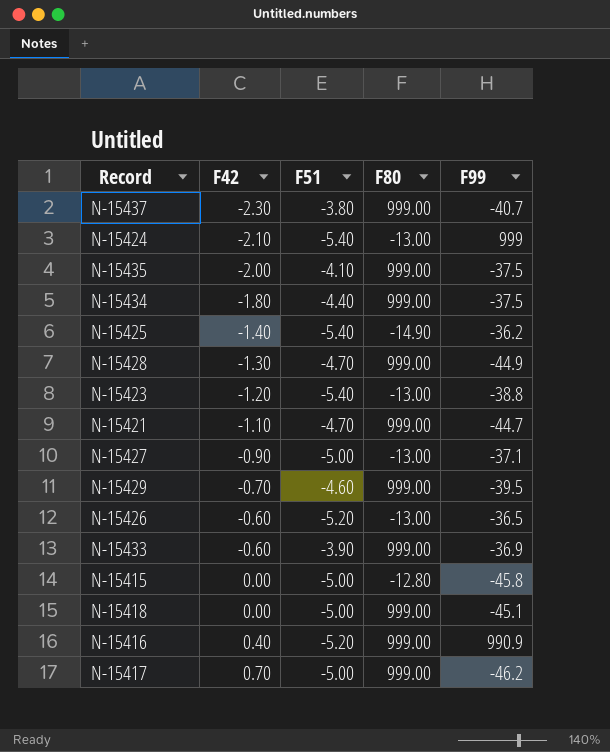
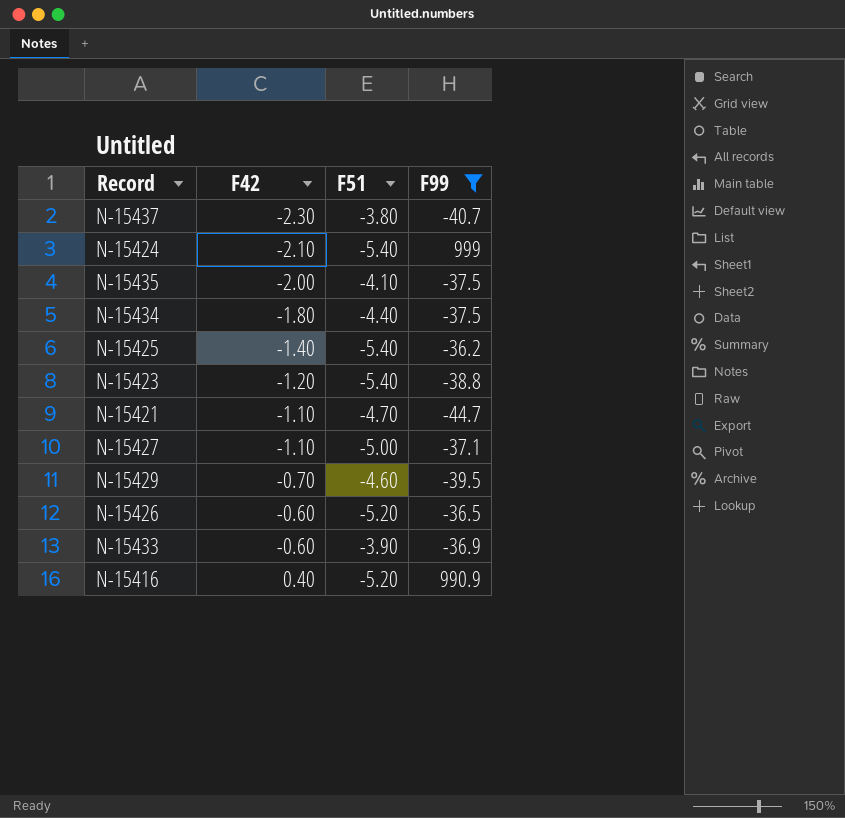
filter: none -> F99 >= -44.7
column F80 | position: 4 -> none
N-15427 | F42: -0.90 -> -1.10

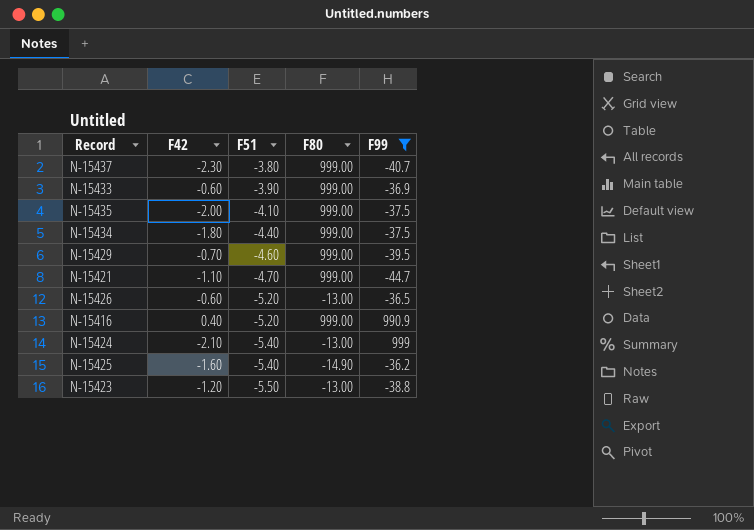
row order: F42 ascending -> F51 descending
column F80 | position: none -> 4
row N-15427: -1.10 | -5.00 | -37.1 -> none
N-15425 | F42: -1.40 -> -1.60
N-15423 | F51: -5.40 -> -5.50

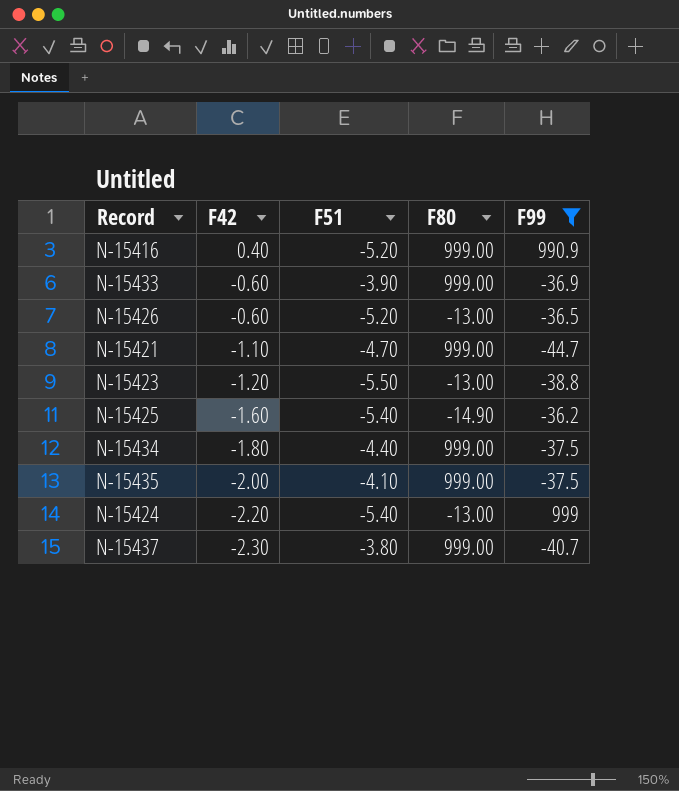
row order: F51 descending -> F42 descending
row N-15429: -0.70 | -4.60 | 999.00 | -39.5 -> none
N-15424 | F42: -2.10 -> -2.20

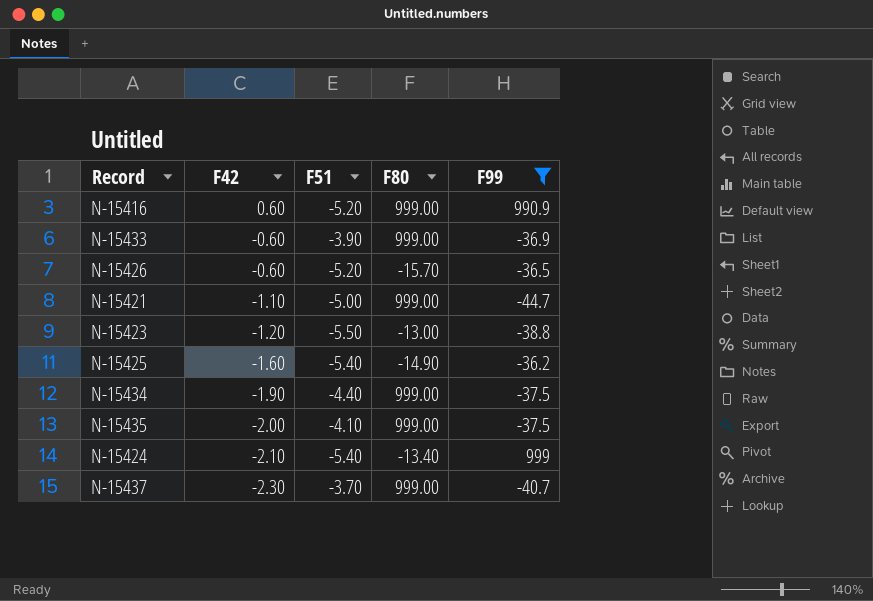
N-15416 | F42: 0.40 -> 0.60
N-15426 | F80: -13.00 -> -15.70
N-15421 | F51: -4.70 -> -5.00
N-15434 | F42: -1.80 -> -1.90
N-15424 | F42: -2.20 -> -2.10
N-15424 | F80: -13.00 -> -13.40
N-15437 | F51: -3.80 -> -3.70

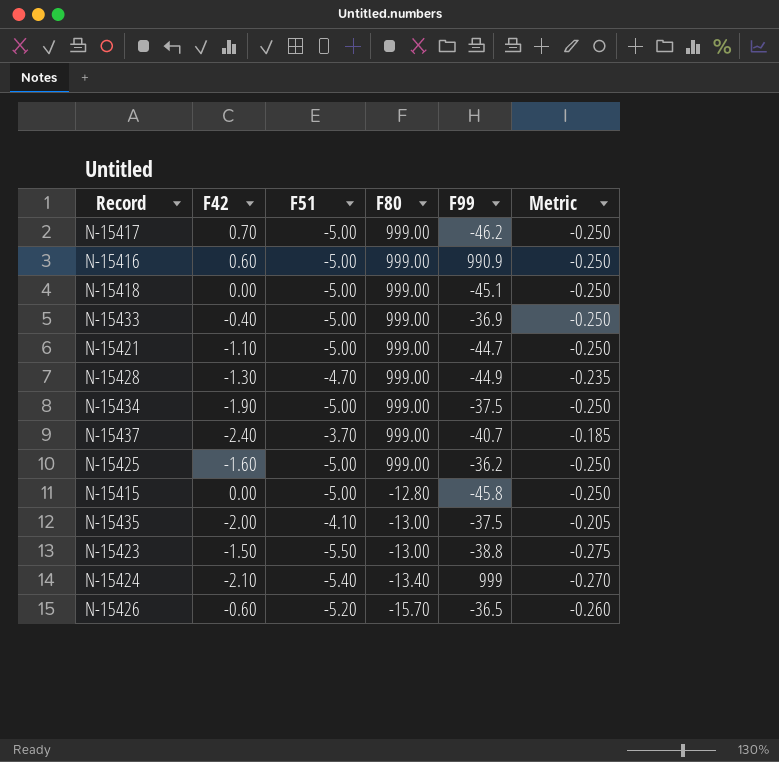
filter: F99 >= -44.7 -> none
row order: F42 descending -> F80 descending
column Metric | formula: none -> [F51] * 0.05
N-15416 | F51: -5.20 -> -5.00
N-15433 | F42: -0.60 -> -0.40
N-15433 | F51: -3.90 -> -5.00
N-15434 | F51: -4.40 -> -5.00
N-15437 | F42: -2.30 -> -2.40
N-15425 | F51: -5.40 -> -5.00
N-15425 | F80: -14.90 -> 999.00
N-15435 | F80: 999.00 -> -13.00
N-15423 | F42: -1.20 -> -1.50

